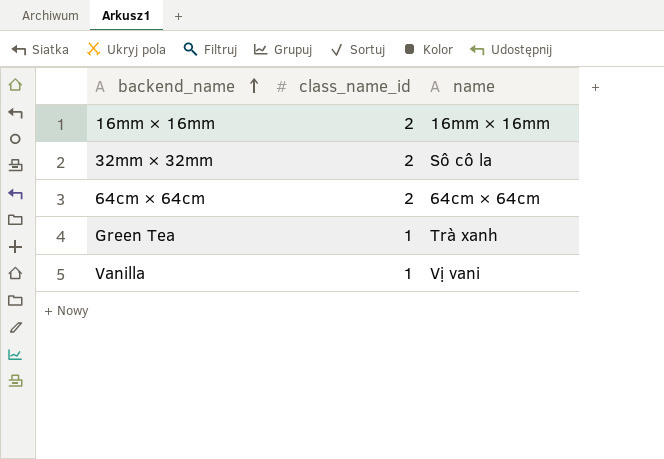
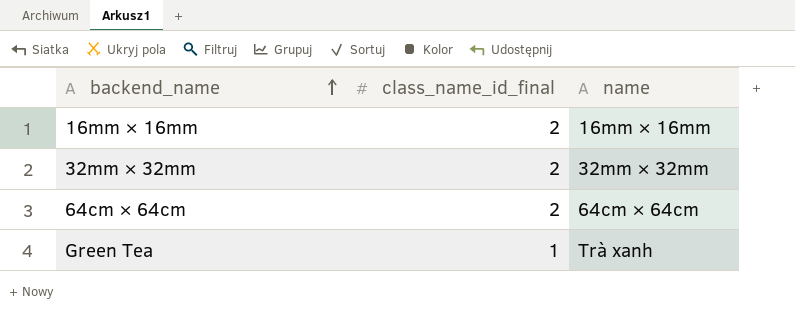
column name: class_name_id -> class_name_id_final
row Vanilla: 1 | Vị vani -> none
32mm × 32mm | name: Sô cô la -> 32mm × 32mm

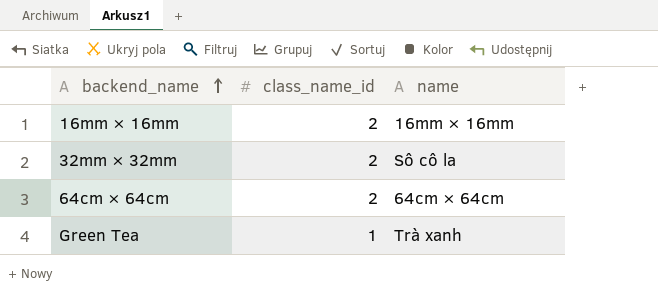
column name: class_name_id_final -> class_name_id
32mm × 32mm | name: 32mm × 32mm -> Sô cô la

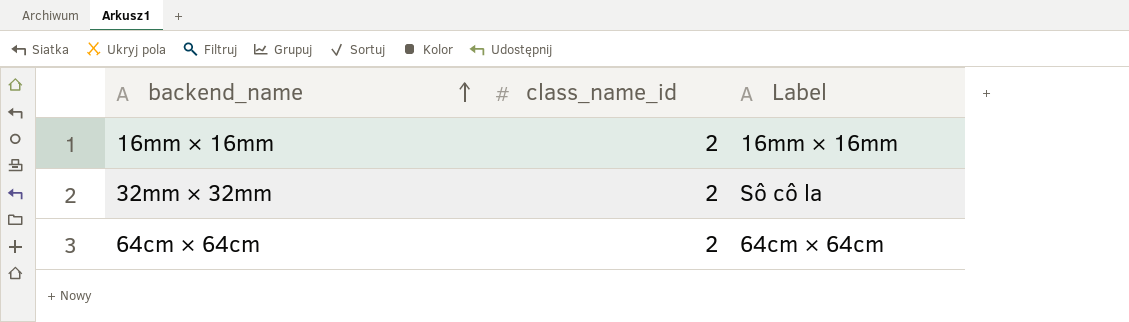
column name: name -> Label
row Green Tea: 1 | Trà xanh -> none

